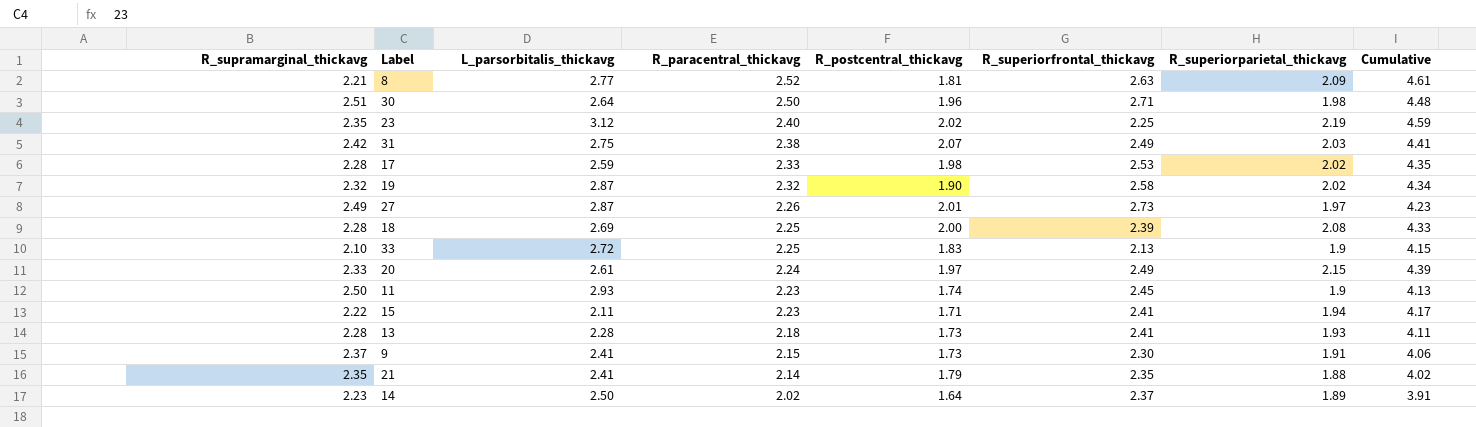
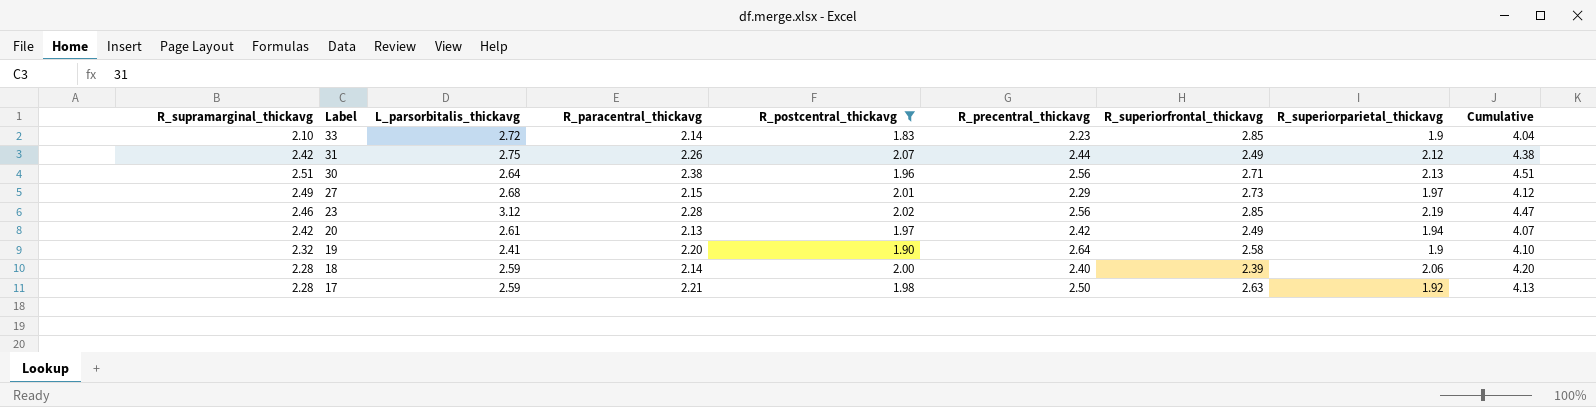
filter: none -> R_postcentral_thickavg >= 1.83
row order: R_paracentral_thickavg descending -> Label descending
column R_precentral_thickavg | position: none -> 6
33 | R_paracentral_thickavg: 2.25 -> 2.14
33 | R_superiorfrontal_thickavg: 2.13 -> 2.85
33 | Cumulative: 4.15 -> 4.04
31 | R_paracentral_thickavg: 2.38 -> 2.26
31 | R_superiorparietal_thickavg: 2.03 -> 2.12
31 | Cumulative: 4.41 -> 4.38
30 | R_paracentral_thickavg: 2.50 -> 2.38
30 | R_superiorparietal_thickavg: 1.98 -> 2.13
30 | Cumulative: 4.48 -> 4.51
27 | L_parsorbitalis_thickavg: 2.87 -> 2.68
27 | R_paracentral_thickavg: 2.26 -> 2.15
27 | Cumulative: 4.23 -> 4.12
23 | R_supramarginal_thickavg: 2.35 -> 2.46
23 | R_paracentral_thickavg: 2.40 -> 2.28
23 | R_superiorfrontal_thickavg: 2.25 -> 2.85
23 | Cumulative: 4.59 -> 4.47
20 | R_supramarginal_thickavg: 2.33 -> 2.42
20 | R_paracentral_thickavg: 2.24 -> 2.13
20 | R_superiorparietal_thickavg: 2.15 -> 1.94
20 | Cumulative: 4.39 -> 4.07
19 | L_parsorbitalis_thickavg: 2.87 -> 2.41
19 | R_paracentral_thickavg: 2.32 -> 2.20
19 | R_superiorparietal_thickavg: 2.02 -> 1.9
19 | Cumulative: 4.34 -> 4.10
18 | L_parsorbitalis_thickavg: 2.69 -> 2.59
18 | R_paracentral_thickavg: 2.25 -> 2.14
18 | R_superiorparietal_thickavg: 2.08 -> 2.06
18 | Cumulative: 4.33 -> 4.20
17 | R_paracentral_thickavg: 2.33 -> 2.21
17 | R_superiorfrontal_thickavg: 2.53 -> 2.63
17 | R_superiorparietal_thickavg: 2.02 -> 1.92
17 | Cumulative: 4.35 -> 4.13

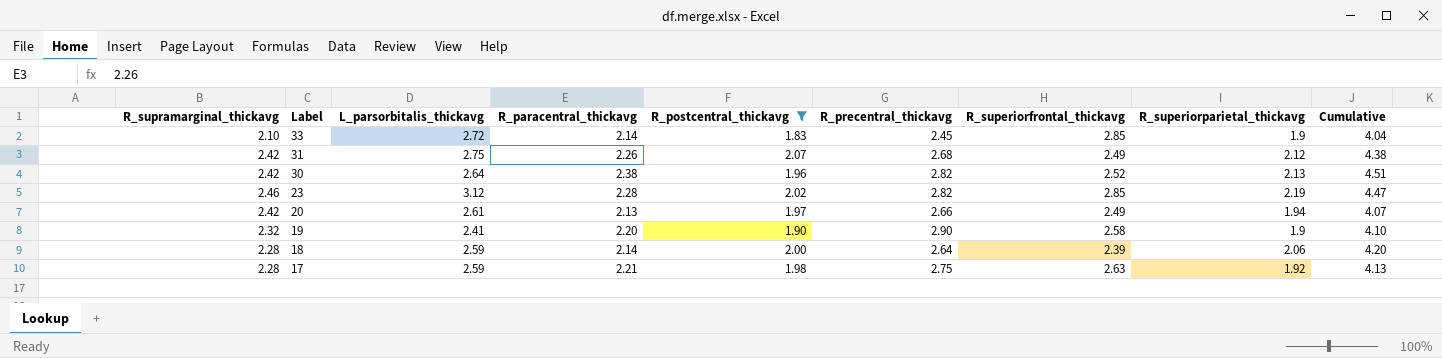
row 27: 2.49 | 2.68 | 2.15 | 2.01 | 2.29 | 2.73 | 1.97 | 4.12 -> none
33 | R_precentral_thickavg: 2.23 -> 2.45
31 | R_precentral_thickavg: 2.44 -> 2.68
30 | R_supramarginal_thickavg: 2.51 -> 2.42
30 | R_precentral_thickavg: 2.56 -> 2.82
30 | R_superiorfrontal_thickavg: 2.71 -> 2.52
23 | R_precentral_thickavg: 2.56 -> 2.82
20 | R_precentral_thickavg: 2.42 -> 2.66
19 | R_precentral_thickavg: 2.64 -> 2.90
18 | R_precentral_thickavg: 2.40 -> 2.64
17 | R_precentral_thickavg: 2.50 -> 2.75

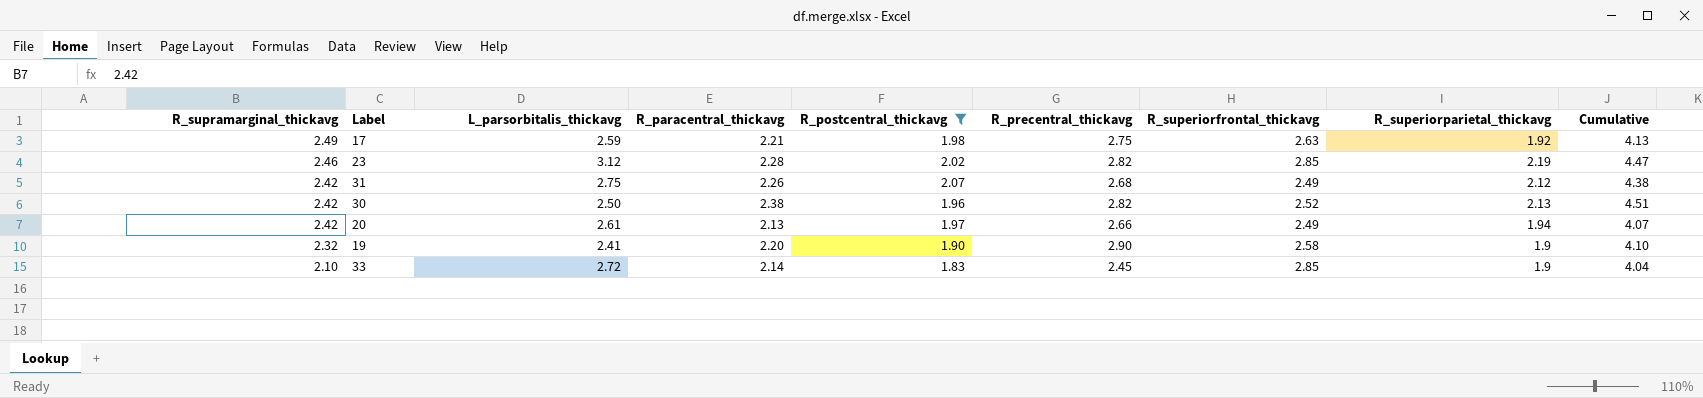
row order: Label descending -> R_supramarginal_thickavg descending
row 18: 2.28 | 2.59 | 2.14 | 2.00 | 2.64 | 2.39 | 2.06 | 4.20 -> none
17 | R_supramarginal_thickavg: 2.28 -> 2.49
30 | L_parsorbitalis_thickavg: 2.64 -> 2.50

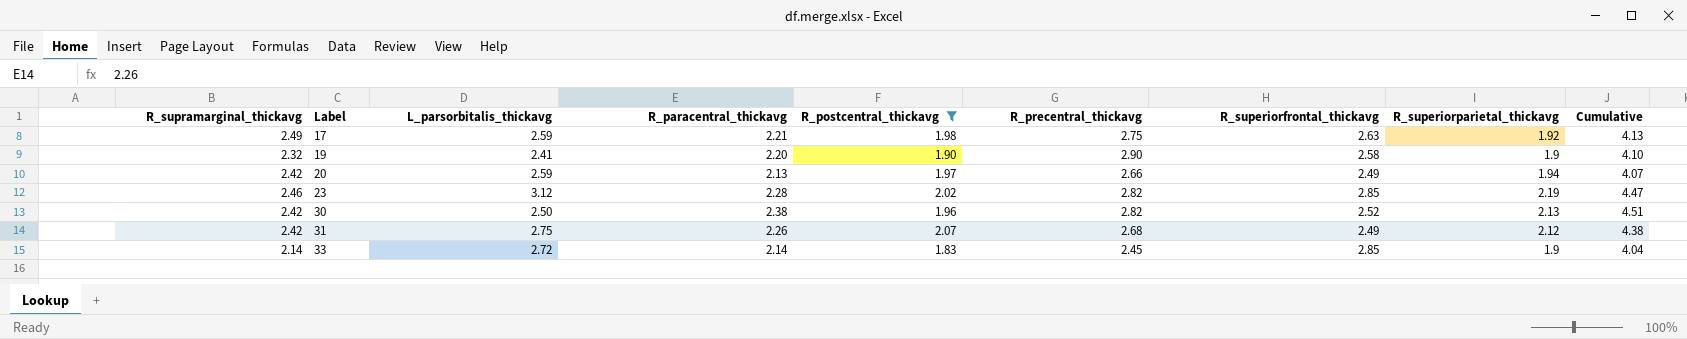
row order: R_supramarginal_thickavg descending -> Label ascending
20 | L_parsorbitalis_thickavg: 2.61 -> 2.59
33 | R_supramarginal_thickavg: 2.10 -> 2.14

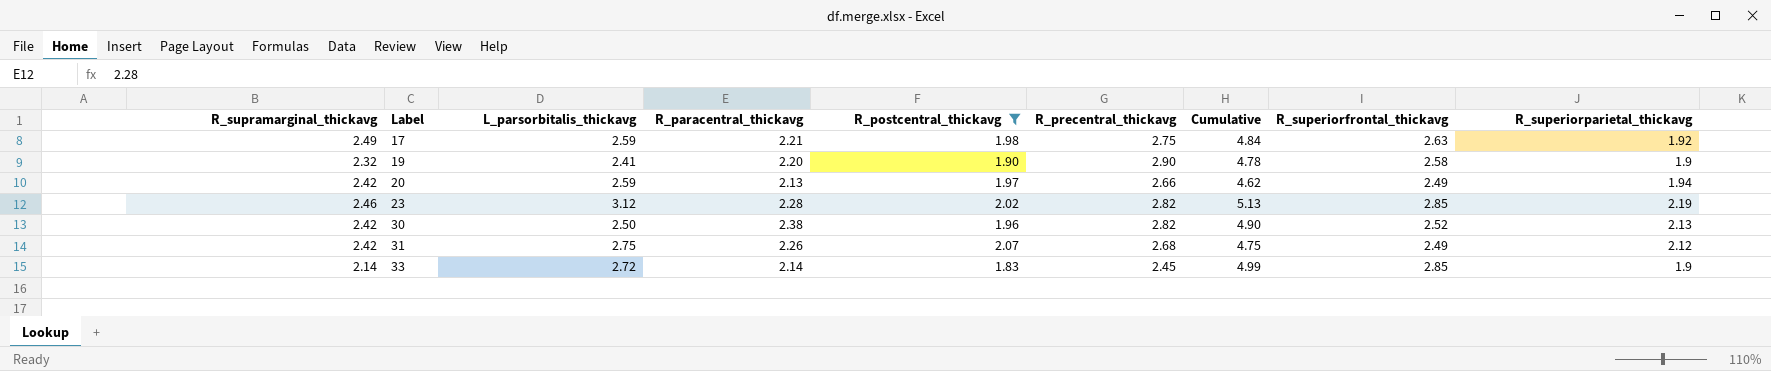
column Cumulative | formula: [R_paracentral_thickavg] + [R_superiorparietal_thickavg] -> [R_paracentral_thickavg] + [R_superiorfrontal_thickavg]
column Cumulative | position: 9 -> 7

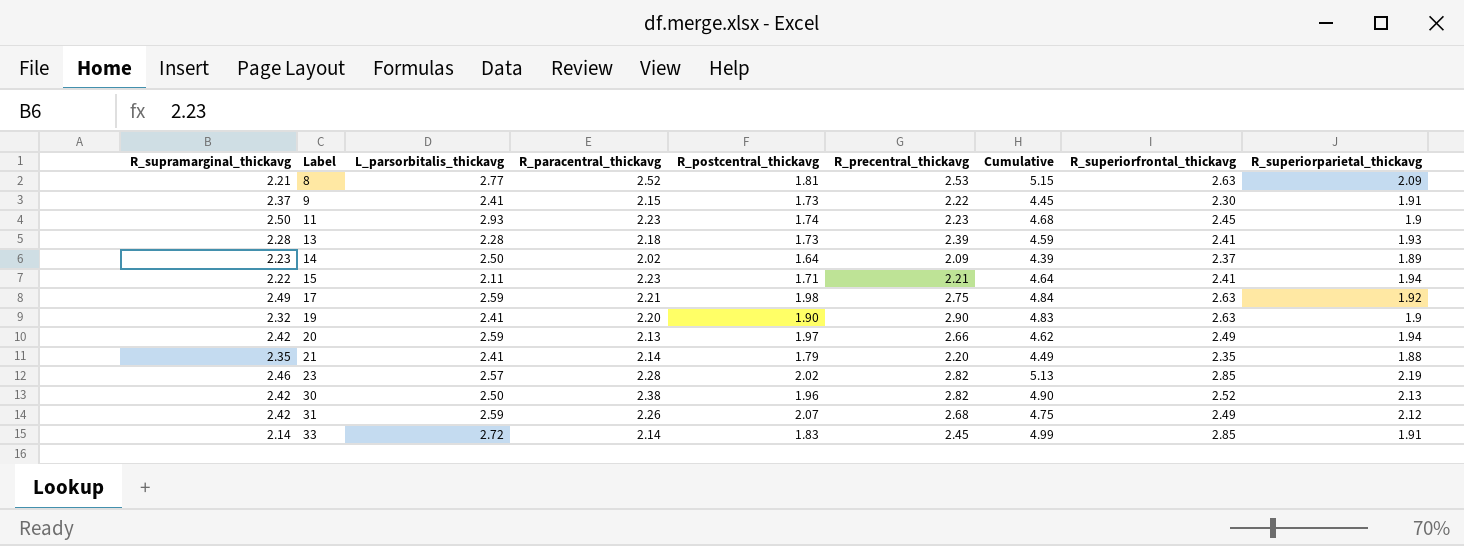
filter: R_postcentral_thickavg >= 1.83 -> none
19 | Cumulative: 4.78 -> 4.83
19 | R_superiorfrontal_thickavg: 2.58 -> 2.63
23 | L_parsorbitalis_thickavg: 3.12 -> 2.57
31 | L_parsorbitalis_thickavg: 2.75 -> 2.59
33 | R_superiorparietal_thickavg: 1.9 -> 1.91

